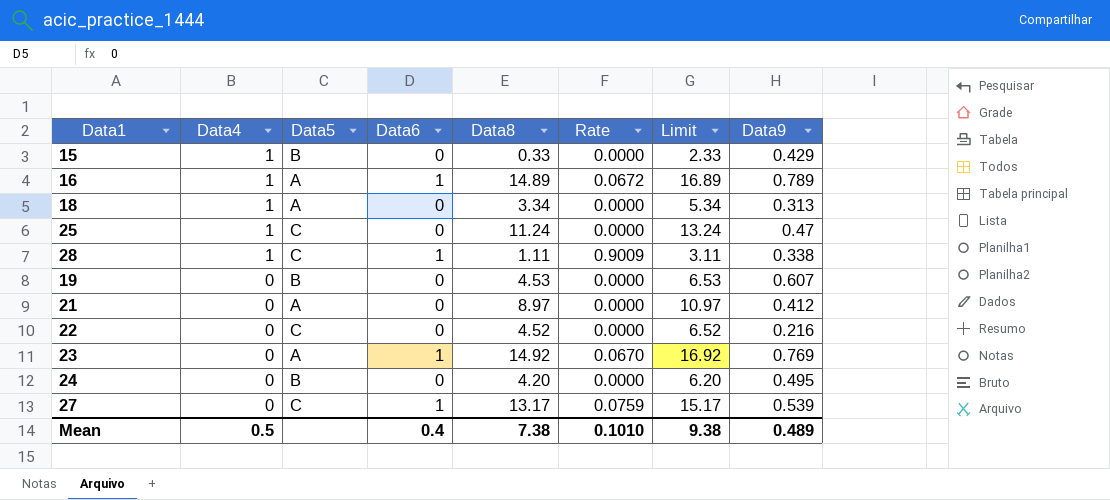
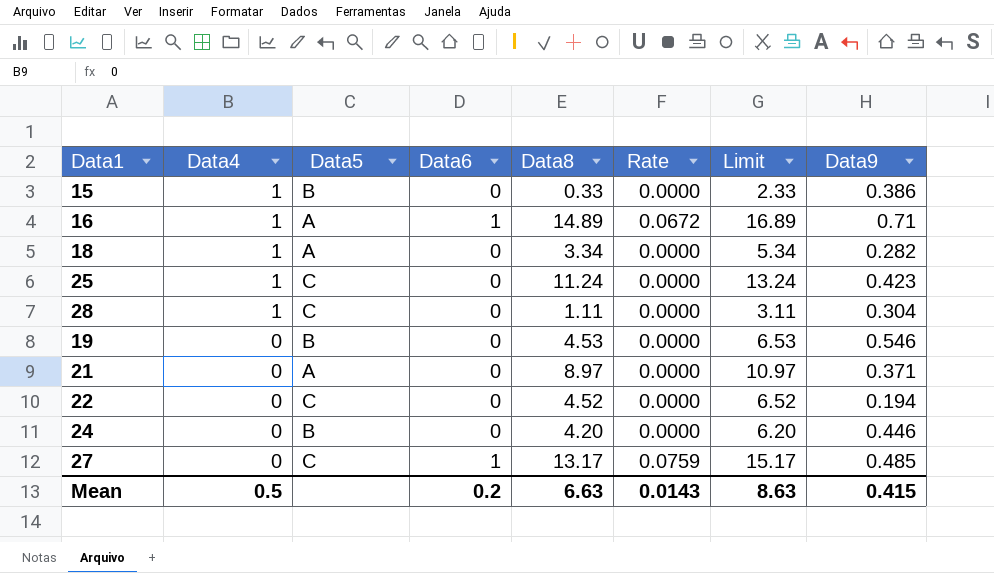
row 23: 0 | A | 1 | 14.92 | 0.0670 | 16.92 | 0.769 -> none
15 | Data9: 0.429 -> 0.386
16 | Data9: 0.789 -> 0.71
18 | Data9: 0.313 -> 0.282
25 | Data9: 0.47 -> 0.423
28 | Data6: 1 -> 0
28 | Rate: 0.9009 -> 0.0000
28 | Data9: 0.338 -> 0.304
19 | Data9: 0.607 -> 0.546
21 | Data9: 0.412 -> 0.371
22 | Data9: 0.216 -> 0.194
24 | Data9: 0.495 -> 0.446
27 | Data9: 0.539 -> 0.485
Mean | Data6: 0.4 -> 0.2
Mean | Data8: 7.38 -> 6.63
Mean | Rate: 0.1010 -> 0.0143
Mean | Limit: 9.38 -> 8.63
Mean | Data9: 0.489 -> 0.415

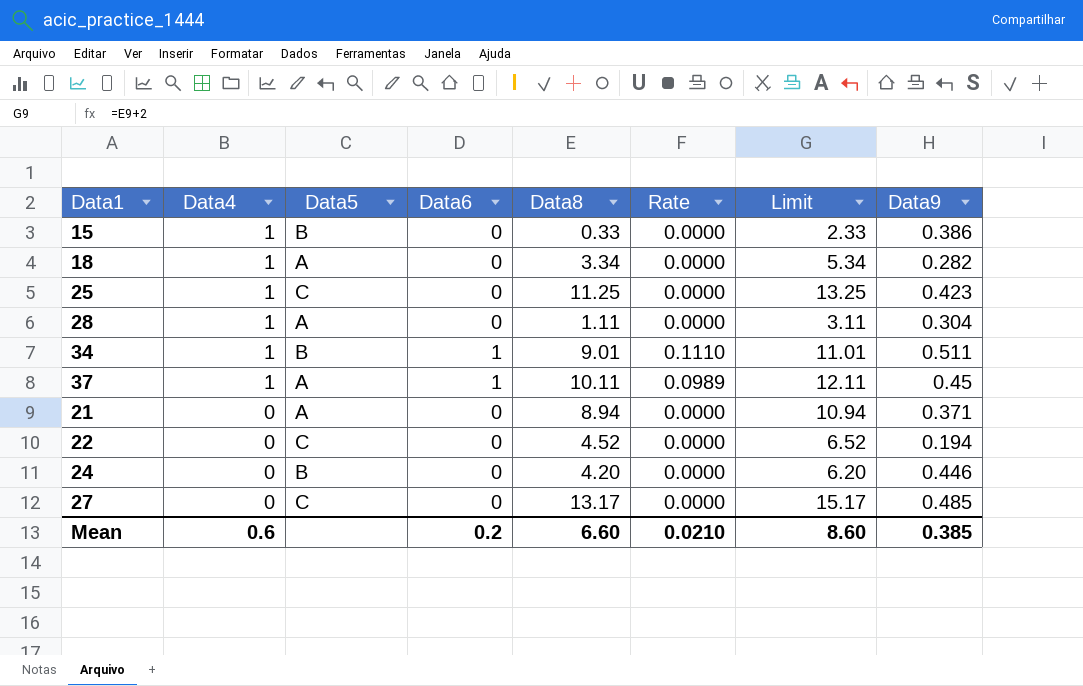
row 16: 1 | A | 1 | 14.89 | 0.0672 | 16.89 | 0.71 -> none
row 19: 0 | B | 0 | 4.53 | 0.0000 | 6.53 | 0.546 -> none
25 | Data8: 11.24 -> 11.25
25 | Limit: 13.24 -> 13.25
28 | Data5: C -> A
row 34: none -> 1 | B | 1 | 9.01 | 0.1110 | 11.01 | 0.511
row 37: none -> 1 | A | 1 | 10.11 | 0.0989 | 12.11 | 0.45
21 | Data8: 8.97 -> 8.94
21 | Limit: 10.97 -> 10.94
27 | Data6: 1 -> 0
27 | Rate: 0.0759 -> 0.0000
Mean | Data4: 0.5 -> 0.6
Mean | Data8: 6.63 -> 6.60
Mean | Rate: 0.0143 -> 0.0210
Mean | Limit: 8.63 -> 8.60
Mean | Data9: 0.415 -> 0.385

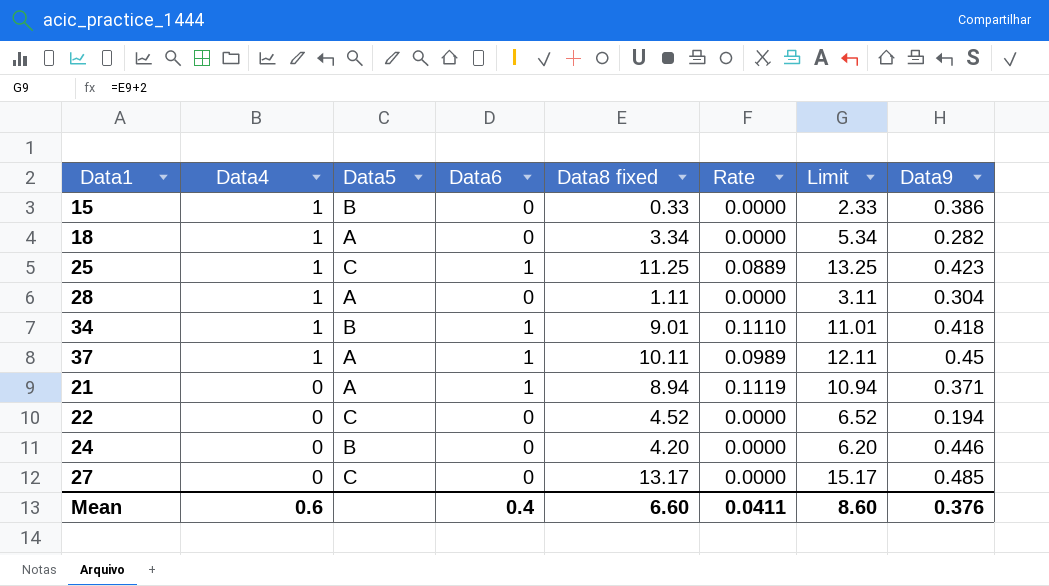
column name: Data8 -> Data8 fixed
25 | Data6: 0 -> 1
25 | Rate: 0.0000 -> 0.0889
34 | Data9: 0.511 -> 0.418
21 | Data6: 0 -> 1
21 | Rate: 0.0000 -> 0.1119
Mean | Data6: 0.2 -> 0.4
Mean | Rate: 0.0210 -> 0.0411
Mean | Data9: 0.385 -> 0.376

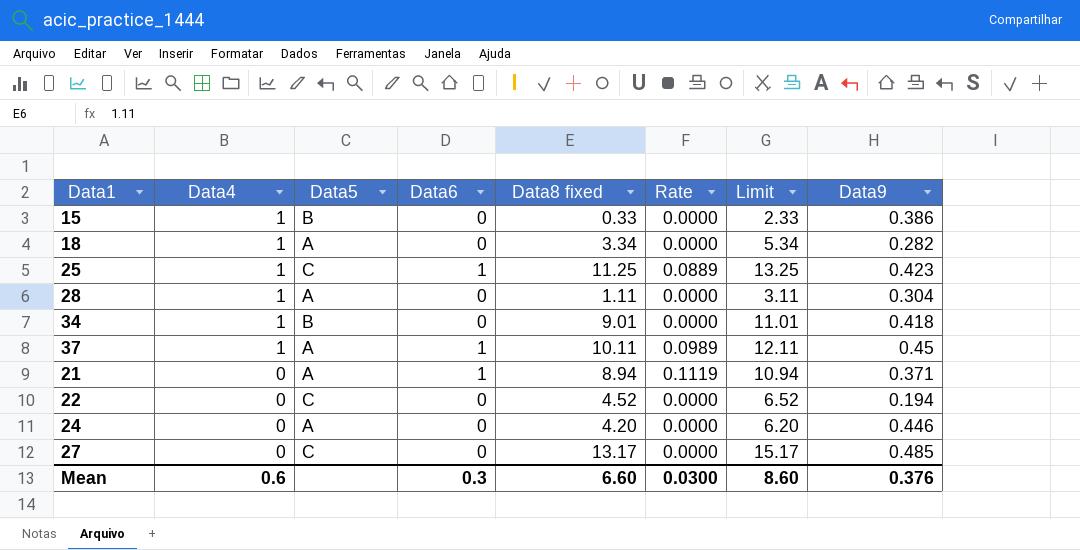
34 | Data6: 1 -> 0
34 | Rate: 0.1110 -> 0.0000
24 | Data5: B -> A
Mean | Data6: 0.4 -> 0.3
Mean | Rate: 0.0411 -> 0.0300

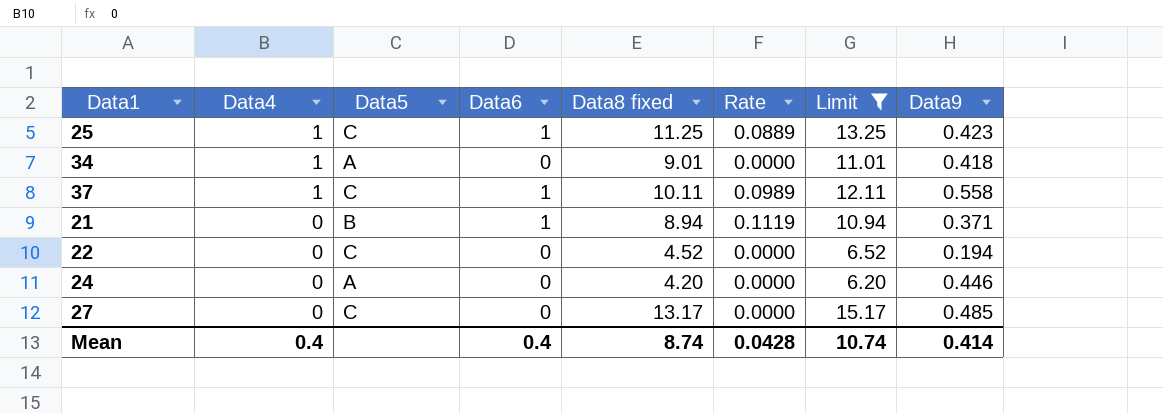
filter: none -> Limit >= 6.20
34 | Data5: B -> A
37 | Data5: A -> C
37 | Data9: 0.45 -> 0.558
21 | Data5: A -> B
Mean | Data4: 0.6 -> 0.4
Mean | Data6: 0.3 -> 0.4
Mean | Data8 fixed: 6.60 -> 8.74
Mean | Rate: 0.0300 -> 0.0428
Mean | Limit: 8.60 -> 10.74
Mean | Data9: 0.376 -> 0.414

